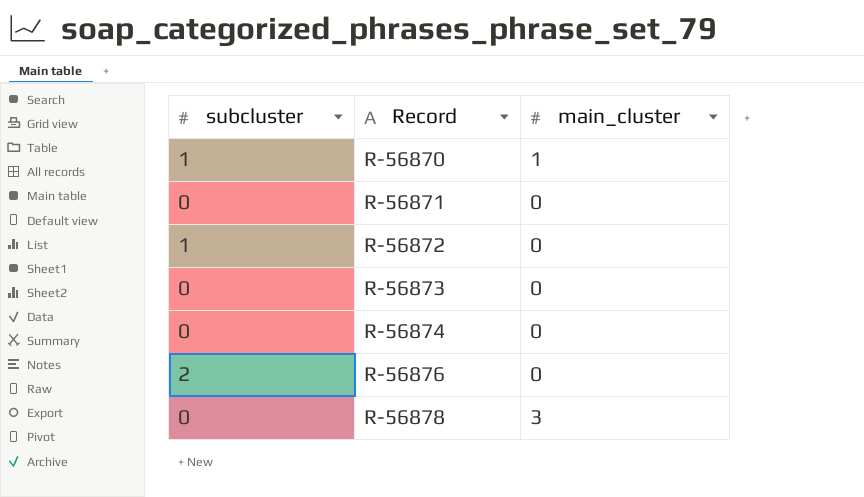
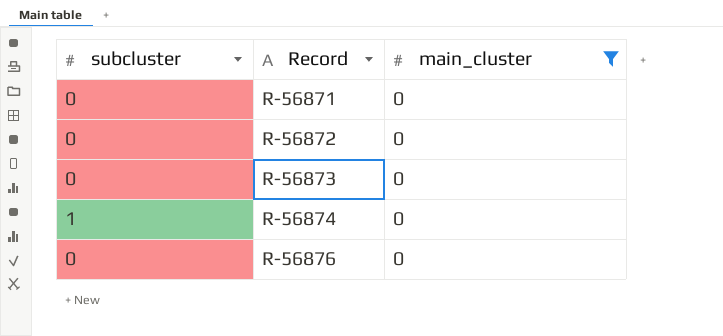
filter: none -> main_cluster = 0
R-56872 | subcluster: 1 -> 0
R-56874 | subcluster: 0 -> 1
R-56876 | subcluster: 2 -> 0

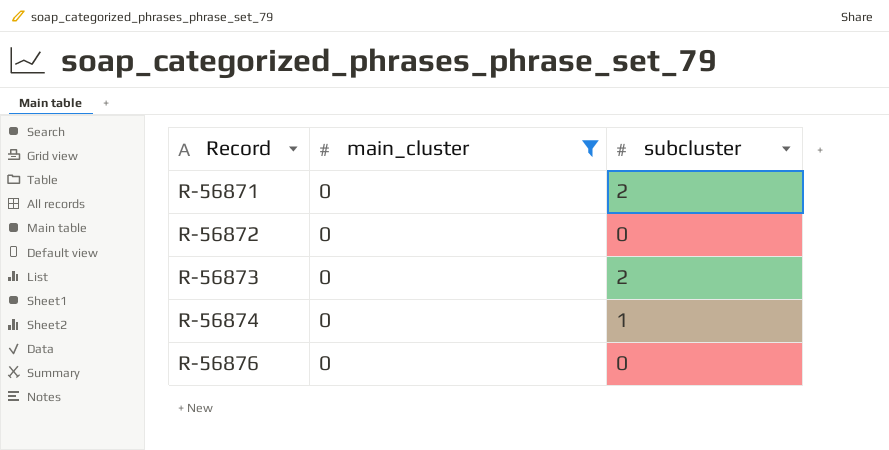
column subcluster | position: 1 -> 3
R-56871 | subcluster: 0 -> 2
R-56873 | subcluster: 0 -> 2

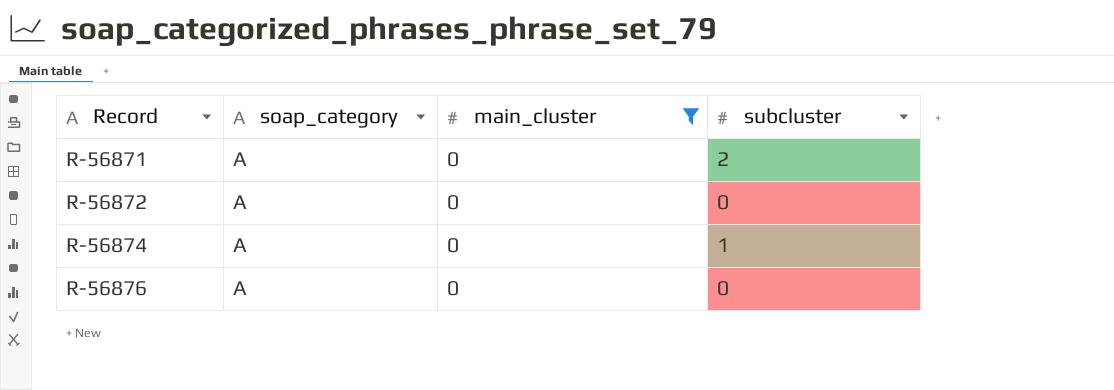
column soap_category | position: none -> 2
row R-56873: 0 | 2 -> none

